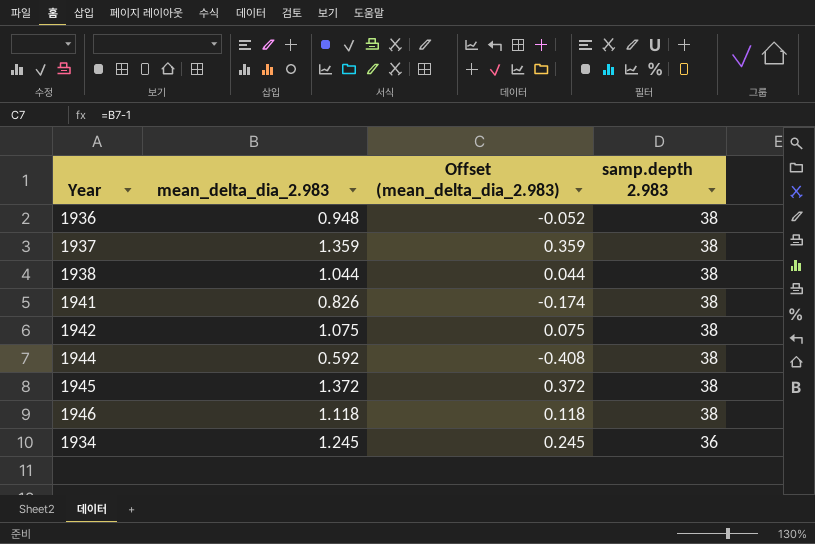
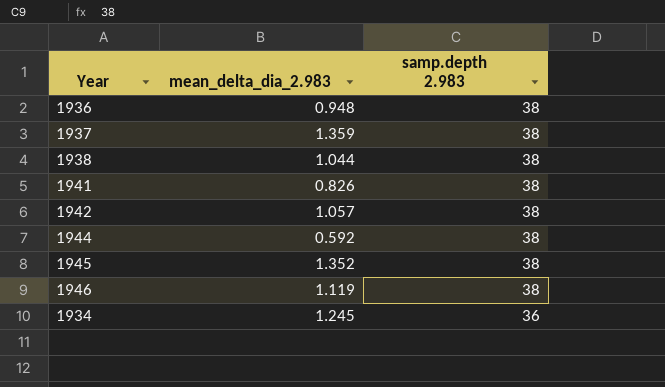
column Offset (mean_delta_dia_2.983) | formula: [mean_delta_dia_2.983] - 1 -> none
1942 | mean_delta_dia_2.983: 1.075 -> 1.057
1945 | mean_delta_dia_2.983: 1.372 -> 1.352
1946 | mean_delta_dia_2.983: 1.118 -> 1.119

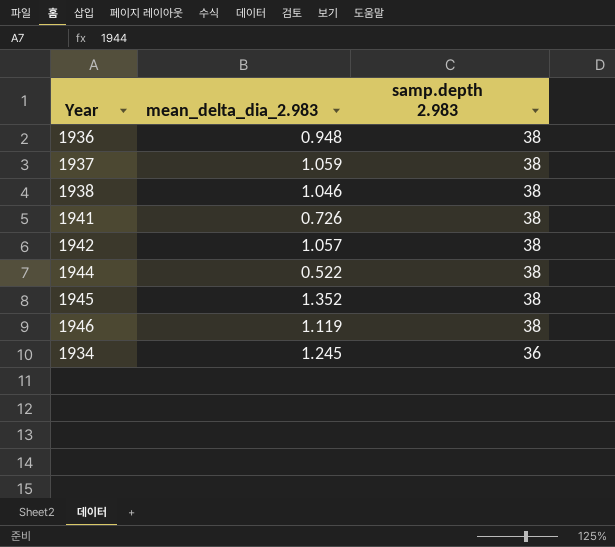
1937 | mean_delta_dia_2.983: 1.359 -> 1.059
1938 | mean_delta_dia_2.983: 1.044 -> 1.046
1941 | mean_delta_dia_2.983: 0.826 -> 0.726
1944 | mean_delta_dia_2.983: 0.592 -> 0.522

